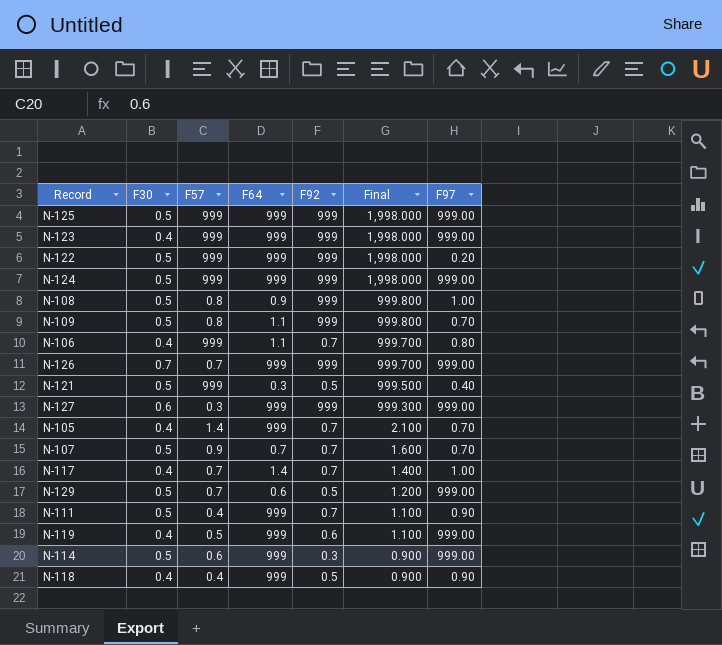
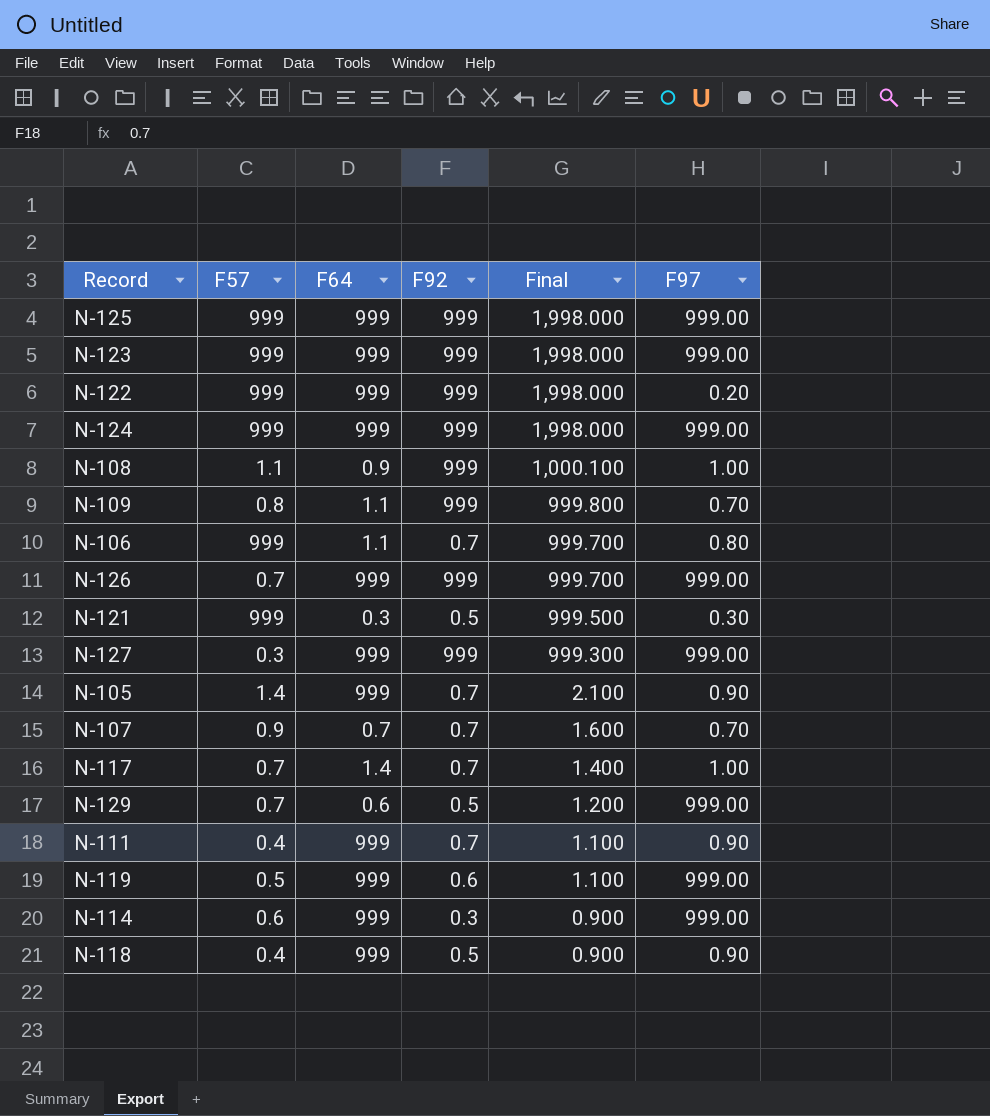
column F30 | position: 2 -> none
N-108 | F57: 0.8 -> 1.1
N-108 | Final: 999.800 -> 1,000.100
N-121 | F97: 0.40 -> 0.30
N-105 | F97: 0.70 -> 0.90

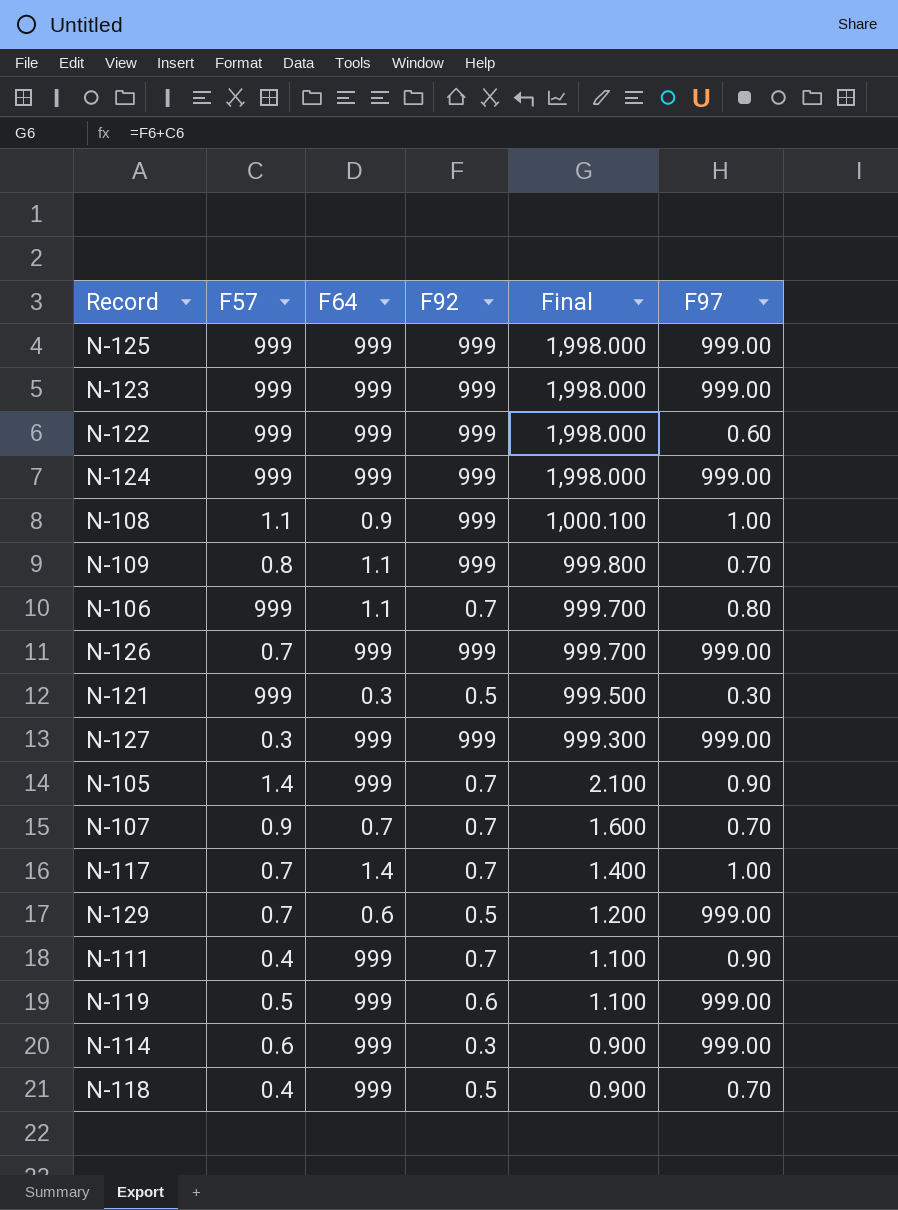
N-122 | F97: 0.20 -> 0.60
N-118 | F97: 0.90 -> 0.70

